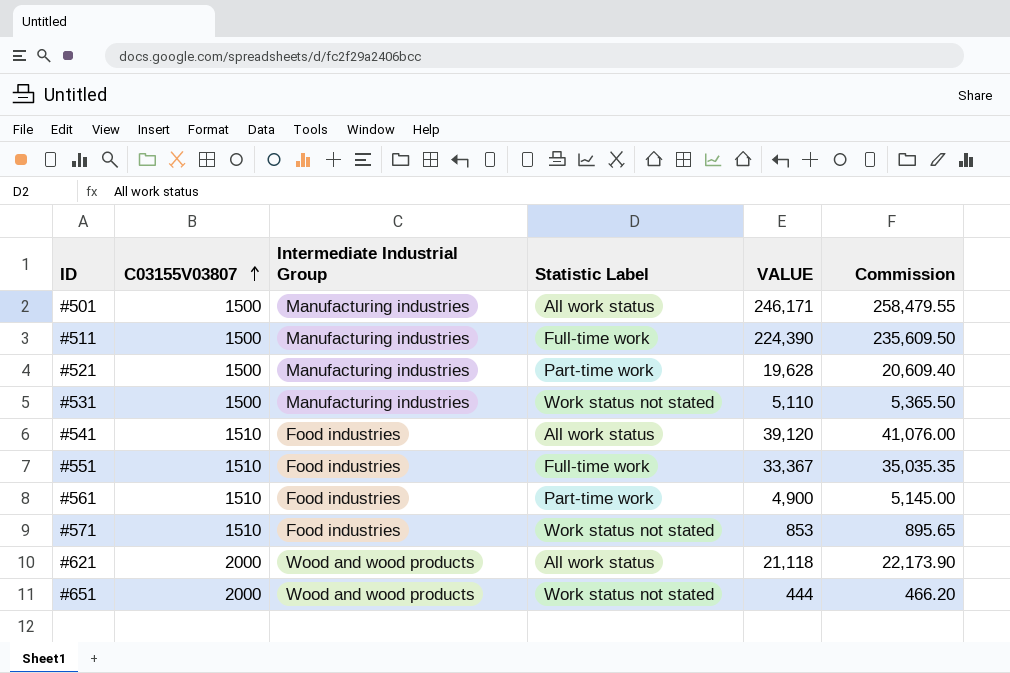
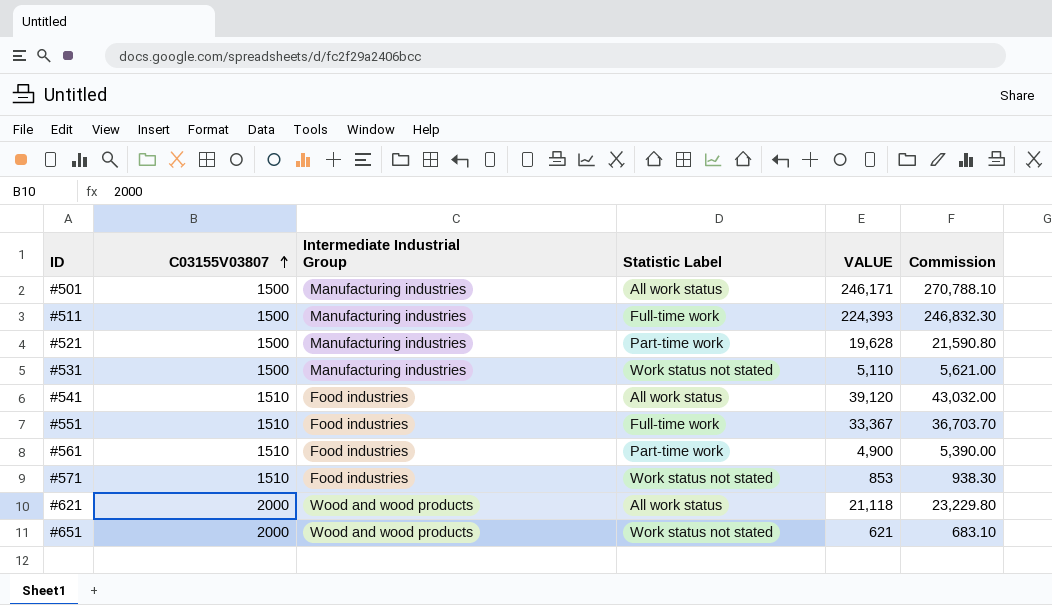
column Commission | formula: [VALUE] * 1.05 -> [VALUE] * 1.1
#511 | VALUE: 224,390 -> 224,393
#651 | VALUE: 444 -> 621

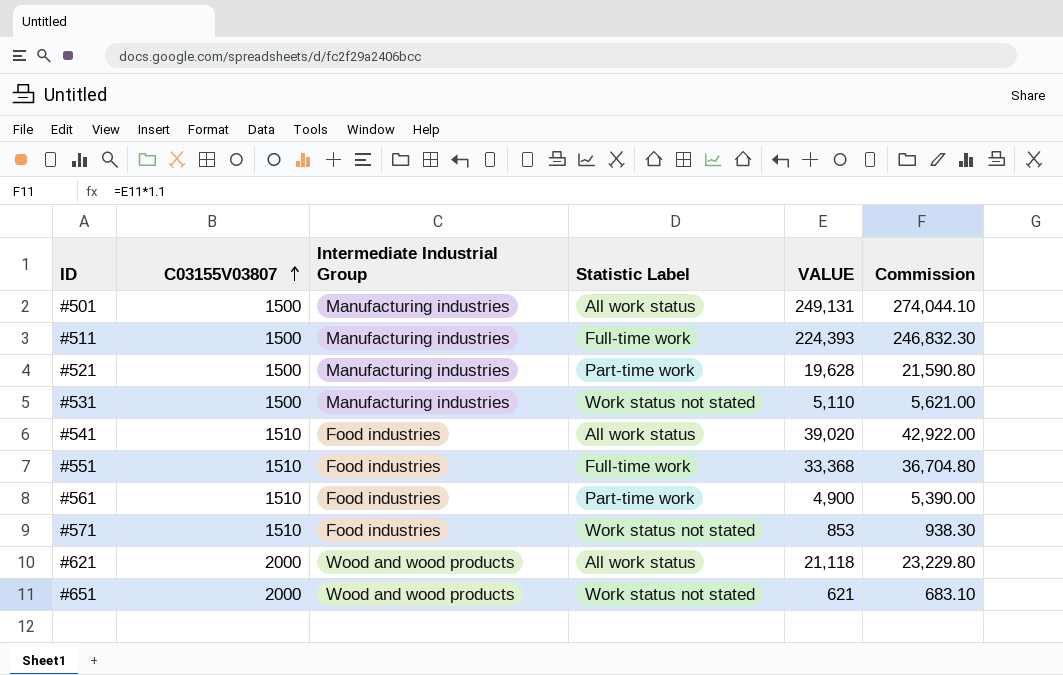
#501 | VALUE: 246,171 -> 249,131
#501 | Commission: 270,788.10 -> 274,044.10
#541 | VALUE: 39,120 -> 39,020
#541 | Commission: 43,032.00 -> 42,922.00
#551 | VALUE: 33,367 -> 33,368
#551 | Commission: 36,703.70 -> 36,704.80

